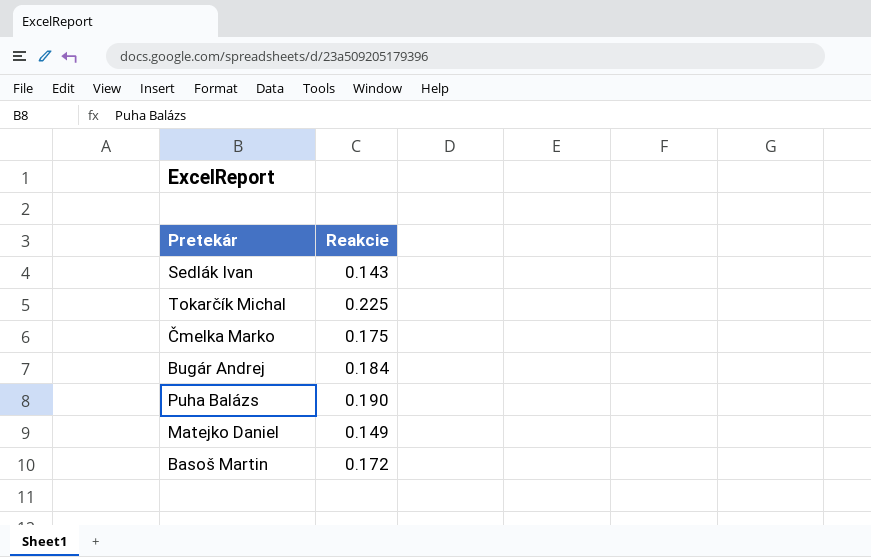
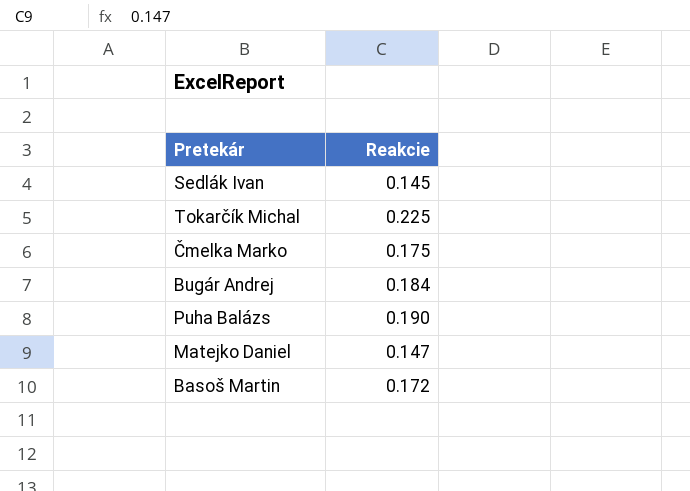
Sedlák Ivan | Reakcie: 0.143 -> 0.145
Matejko Daniel | Reakcie: 0.149 -> 0.147

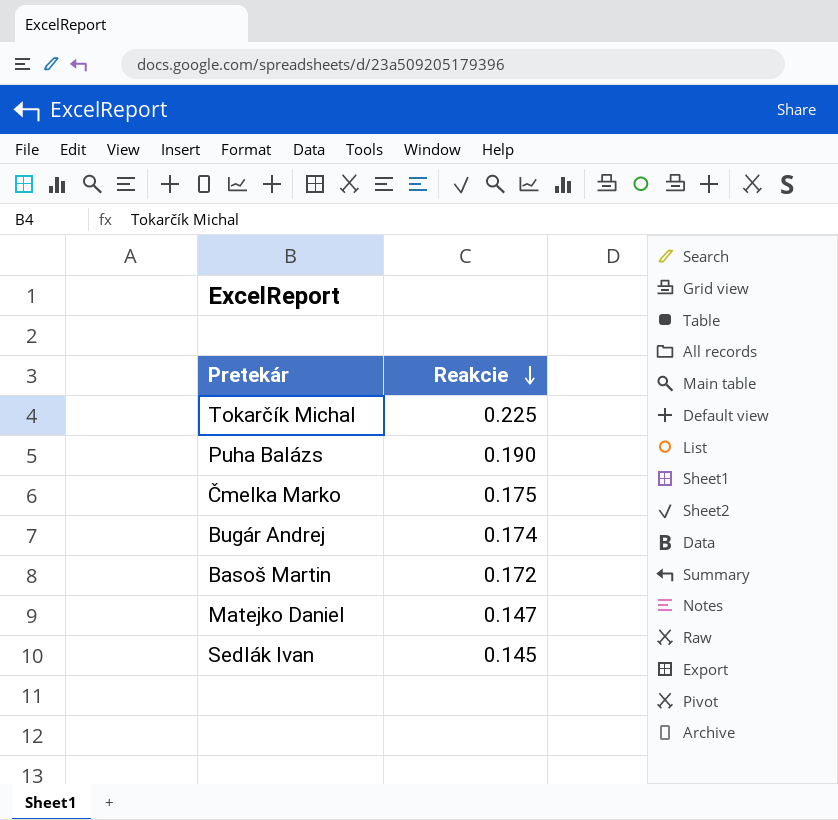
row order: none -> Reakcie descending
Bugár Andrej | Reakcie: 0.184 -> 0.174

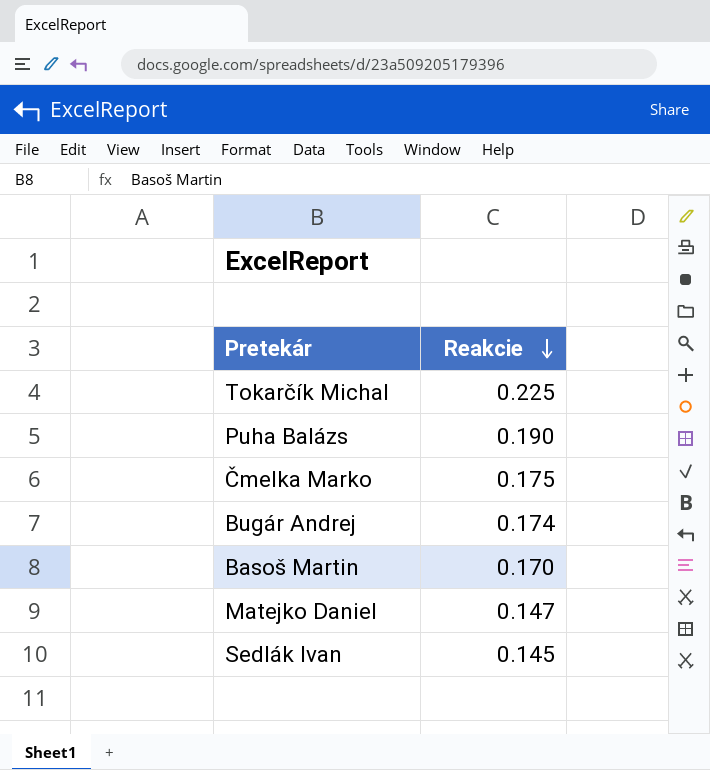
Basoš Martin | Reakcie: 0.172 -> 0.170

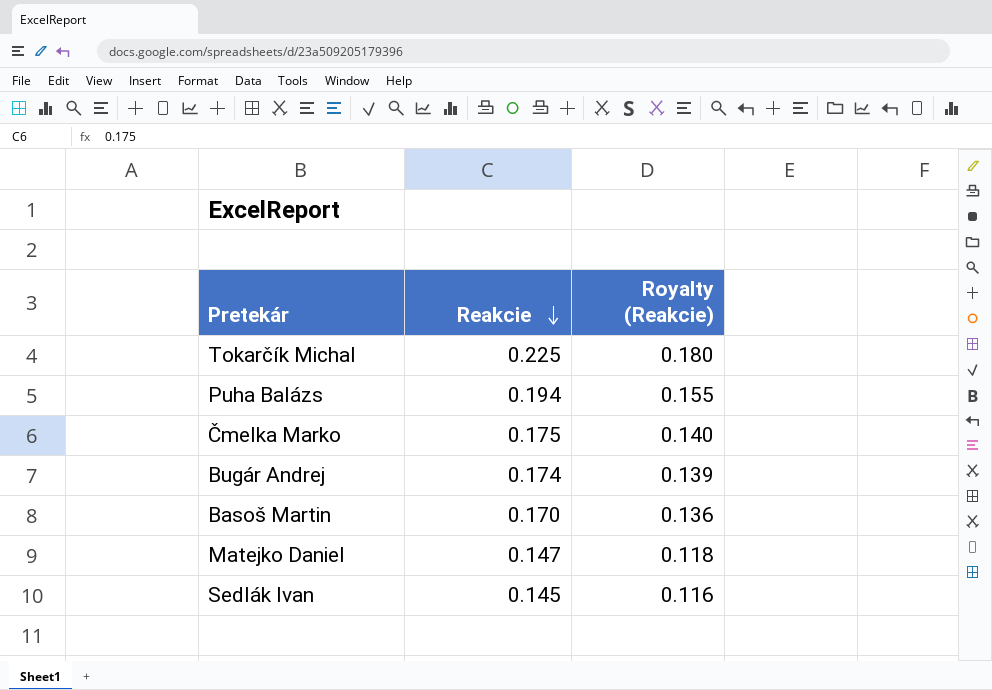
column Royalty (Reakcie) | formula: none -> [Reakcie] * 0.8
Puha Balázs | Reakcie: 0.190 -> 0.194

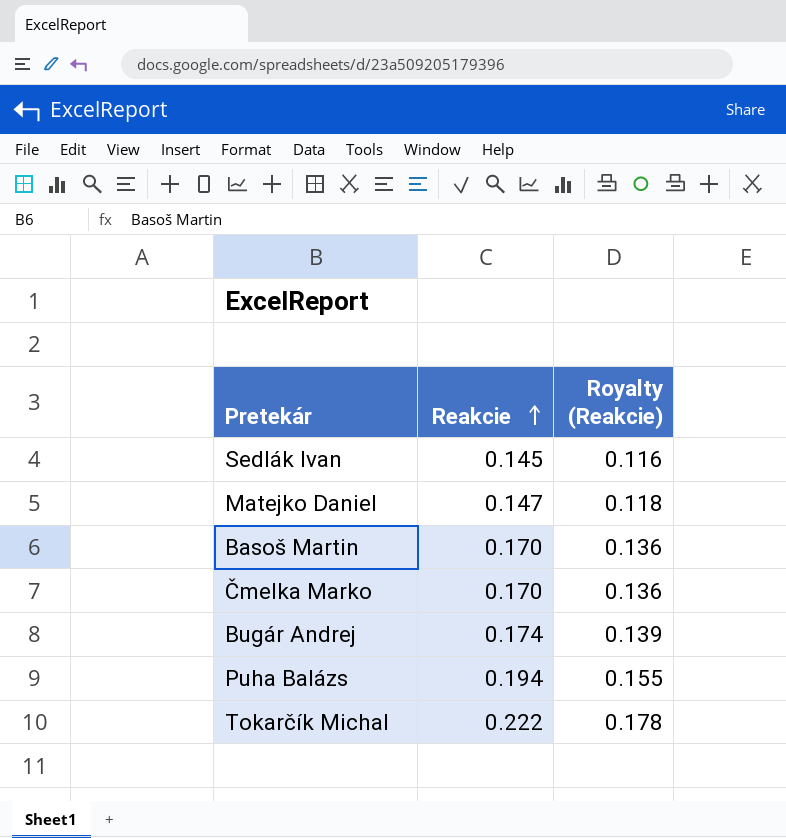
row order: Reakcie descending -> Reakcie ascending
Čmelka Marko | Reakcie: 0.175 -> 0.170
Čmelka Marko | Royalty (Reakcie): 0.140 -> 0.136
Tokarčík Michal | Reakcie: 0.225 -> 0.222
Tokarčík Michal | Royalty (Reakcie): 0.180 -> 0.178

